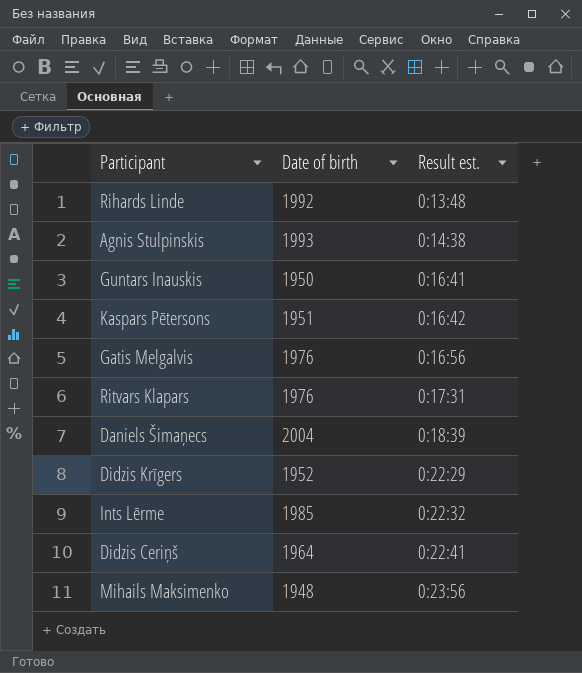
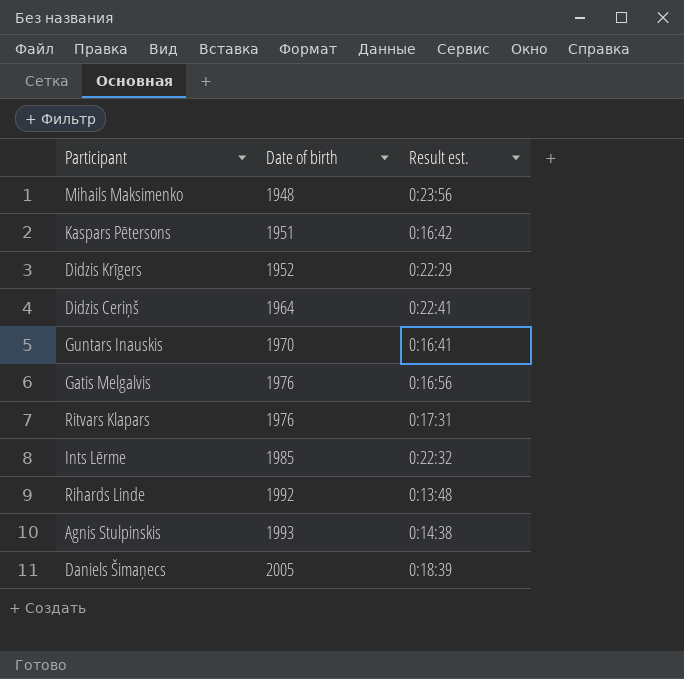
row order: Result est. ascending -> Date of birth ascending
Guntars Inauskis | Date of birth: 1950 -> 1970
Daniels Šimaņecs | Date of birth: 2004 -> 2005

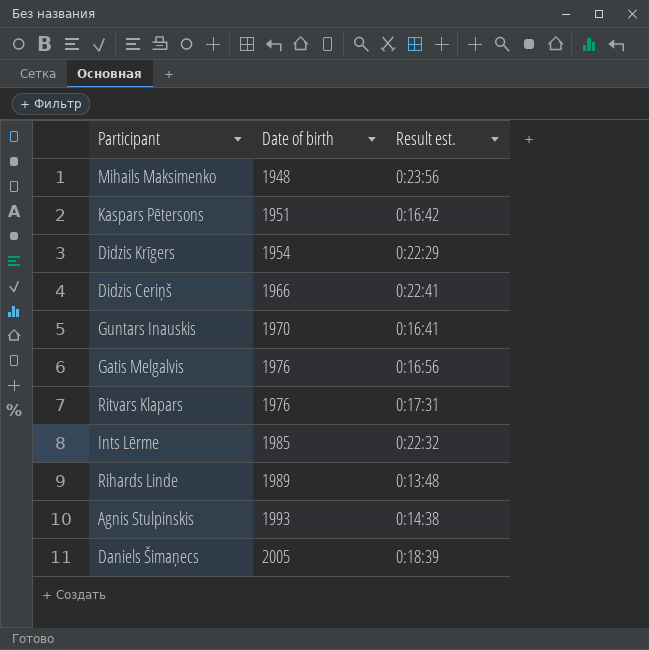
Didzis Krīgers | Date of birth: 1952 -> 1954
Didzis Ceriņš | Date of birth: 1964 -> 1966
Rihards Linde | Date of birth: 1992 -> 1989

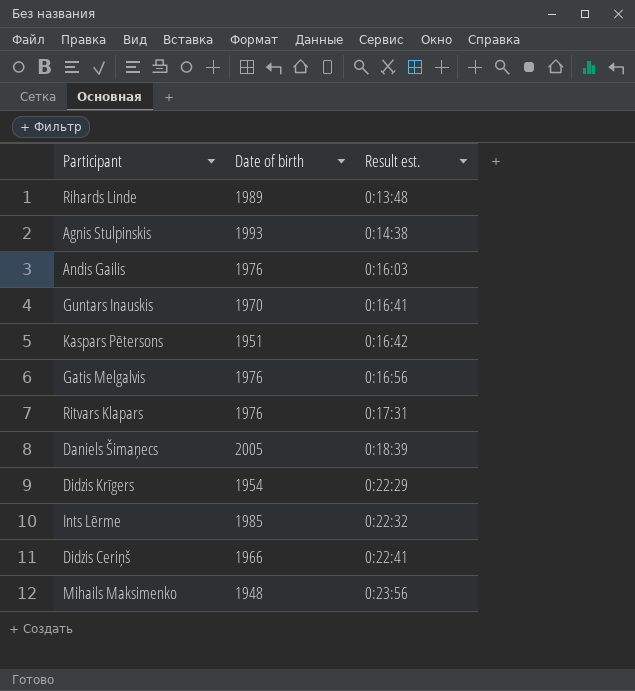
row order: Date of birth ascending -> Result est. ascending
row Andis Gailis: none -> 1976 | 0:16:03

